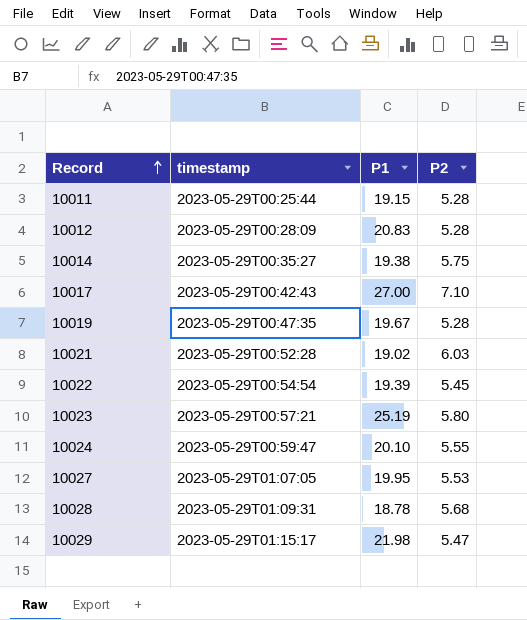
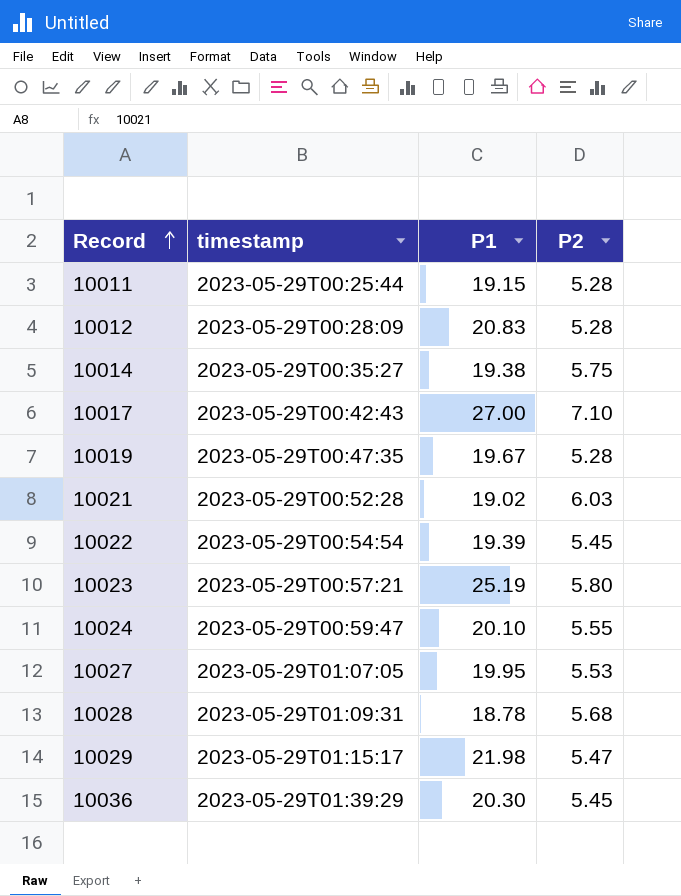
row 10036: none -> 2023-05-29T01:39:29 | 20.30 | 5.45

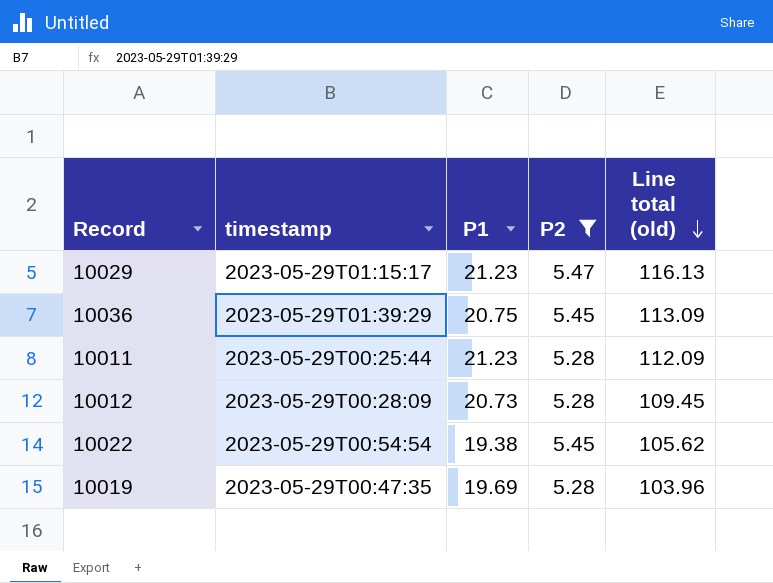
filter: none -> P2 <= 5.47
row order: Record ascending -> Line total (old) descending
column Line total (old) | formula: none -> [P1] * [P2]
10029 | P1: 21.98 -> 21.23
10036 | P1: 20.30 -> 20.75
10011 | P1: 19.15 -> 21.23
10012 | P1: 20.83 -> 20.73
10022 | P1: 19.39 -> 19.38
10019 | P1: 19.67 -> 19.69

